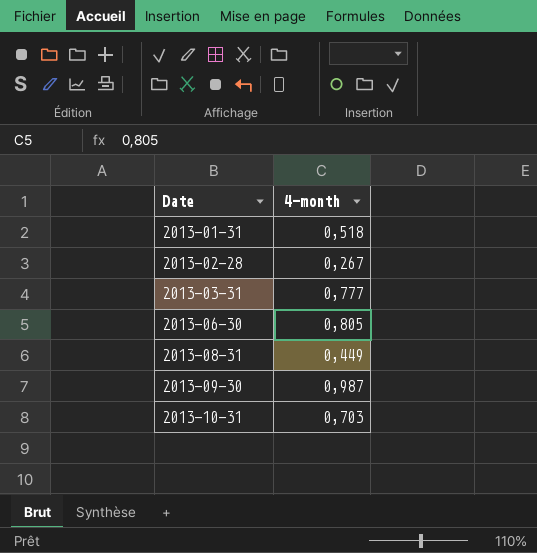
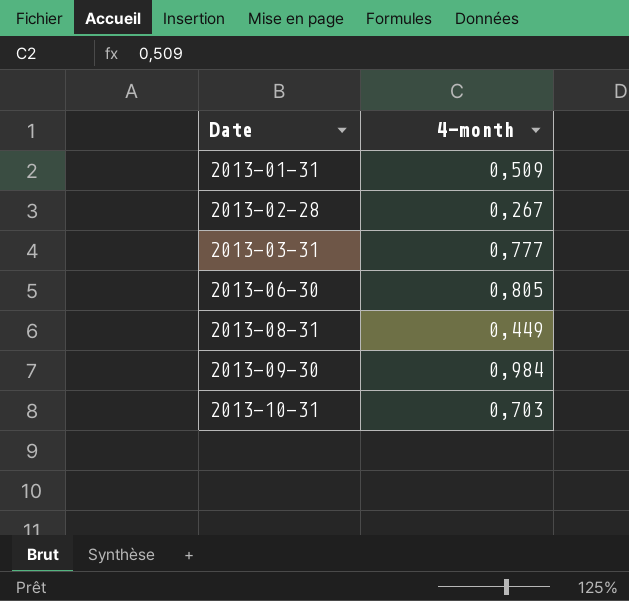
2013-01-31 | 4-month: 0,518 -> 0,509
2013-09-30 | 4-month: 0,987 -> 0,984

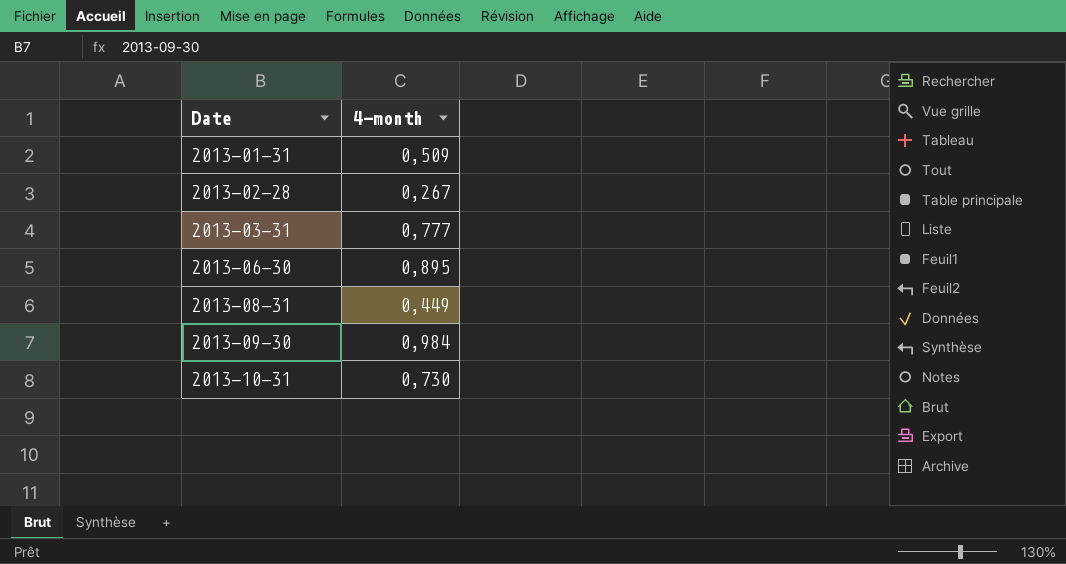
2013-06-30 | 4-month: 0,805 -> 0,895
2013-10-31 | 4-month: 0,703 -> 0,730

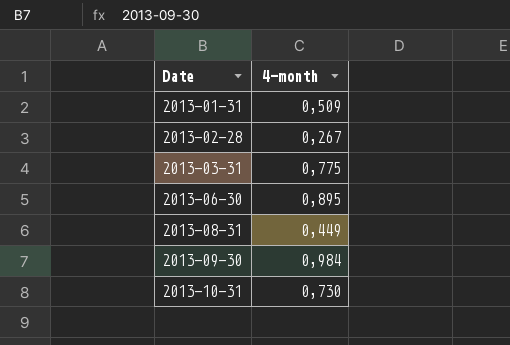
2013-03-31 | 4-month: 0,777 -> 0,775

